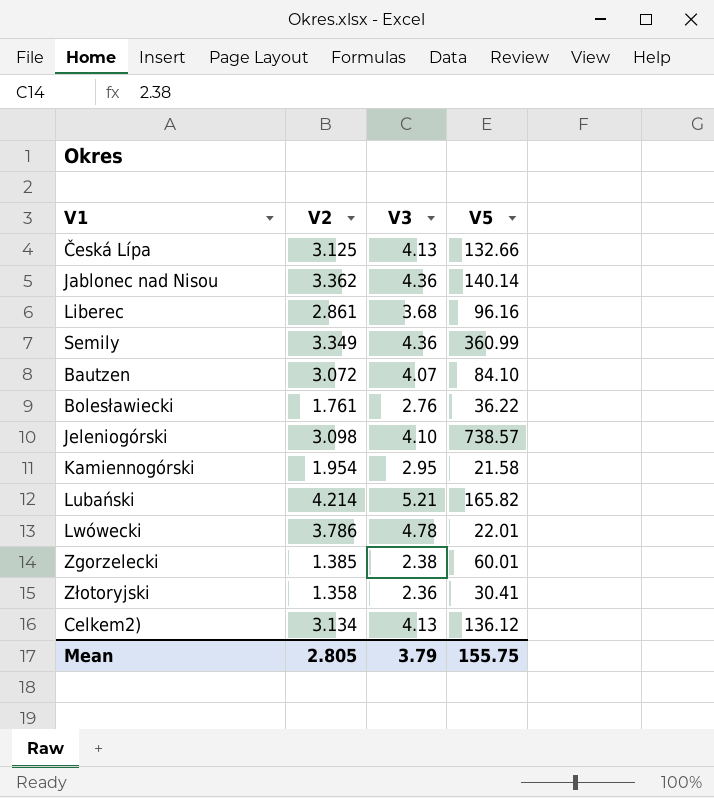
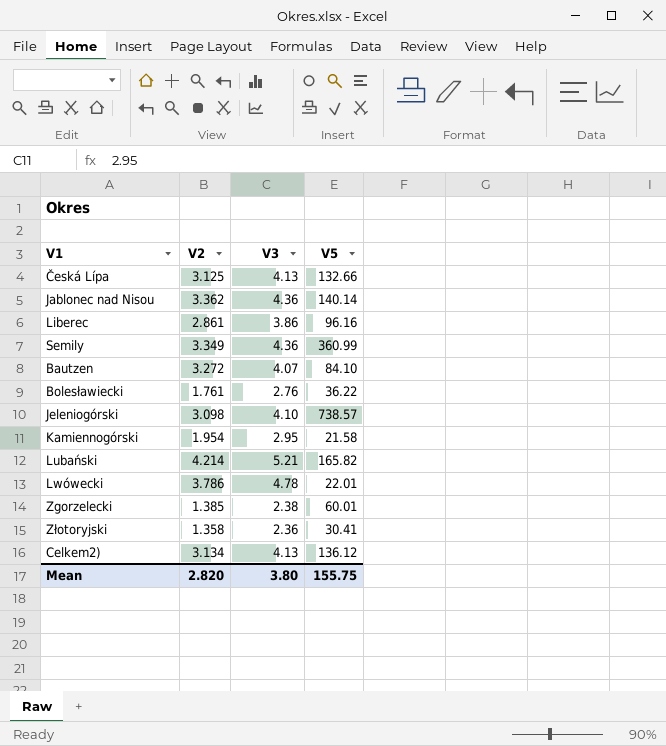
Liberec | V3: 3.68 -> 3.86
Bautzen | V2: 3.072 -> 3.272
Mean | V2: 2.805 -> 2.820
Mean | V3: 3.79 -> 3.80

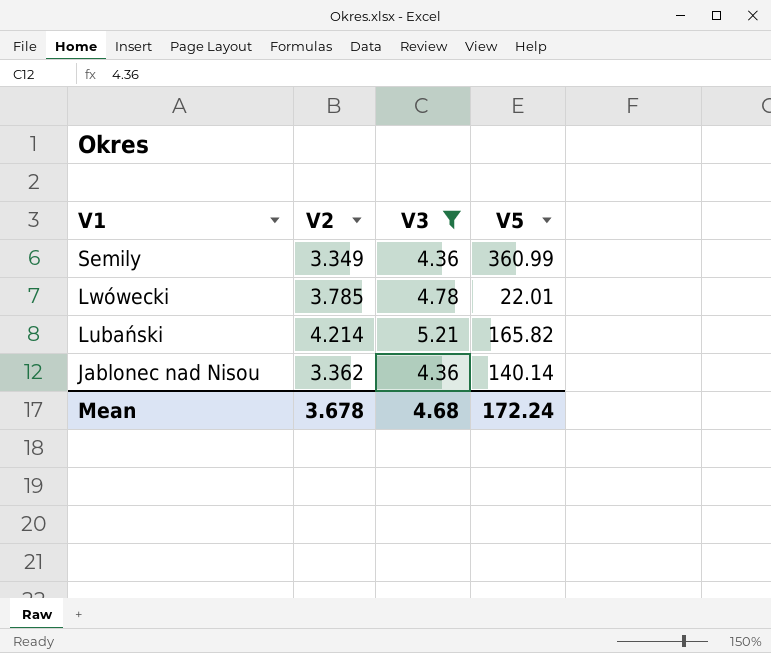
filter: none -> V3 >= 4.36
row order: none -> V1 descending
Lwówecki | V2: 3.786 -> 3.785
Mean | V2: 2.820 -> 3.678
Mean | V3: 3.80 -> 4.68
Mean | V5: 155.75 -> 172.24

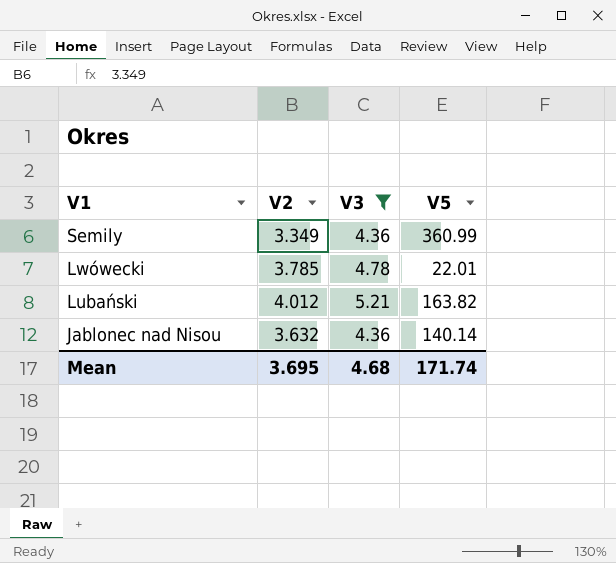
Lubański | V2: 4.214 -> 4.012
Lubański | V5: 165.82 -> 163.82
Jablonec nad Nisou | V2: 3.362 -> 3.632
Mean | V2: 3.678 -> 3.695
Mean | V5: 172.24 -> 171.74

